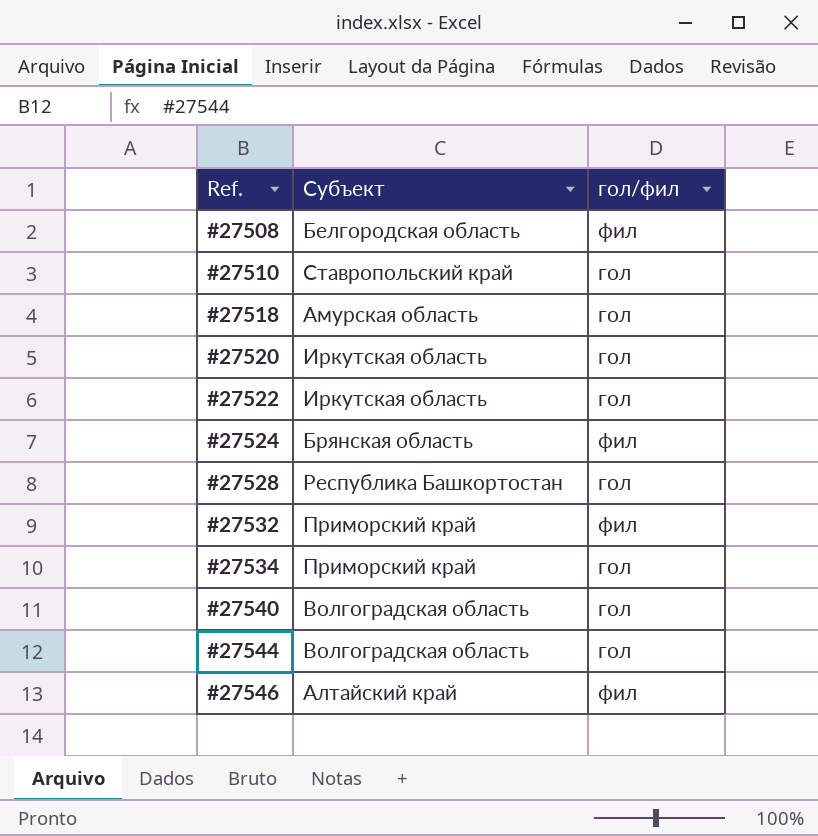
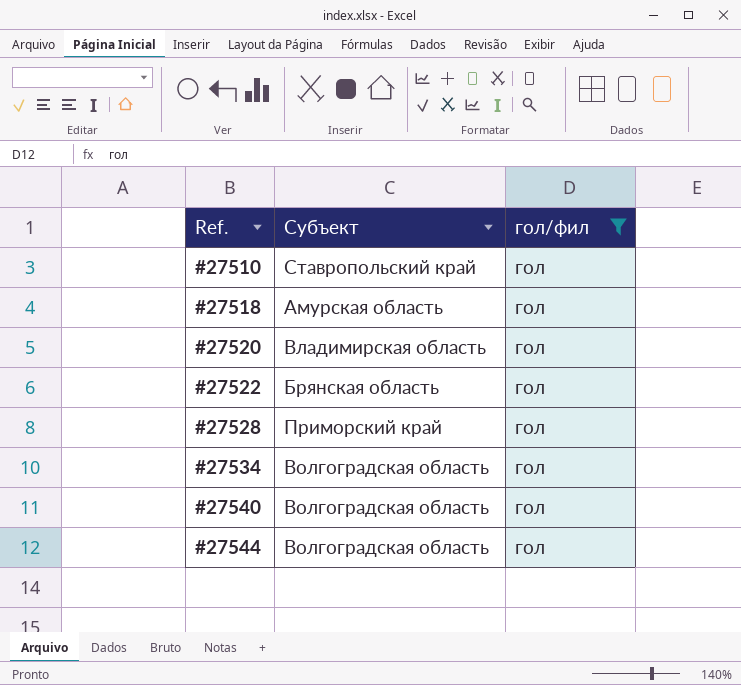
filter: none -> гол/фил = гол
#27520 | Субъект: Иркутская область -> Владимирская область
#27522 | Субъект: Иркутская область -> Брянская область
#27528 | Субъект: Республика Башкортостан -> Приморский край
#27534 | Субъект: Приморский край -> Волгоградская область

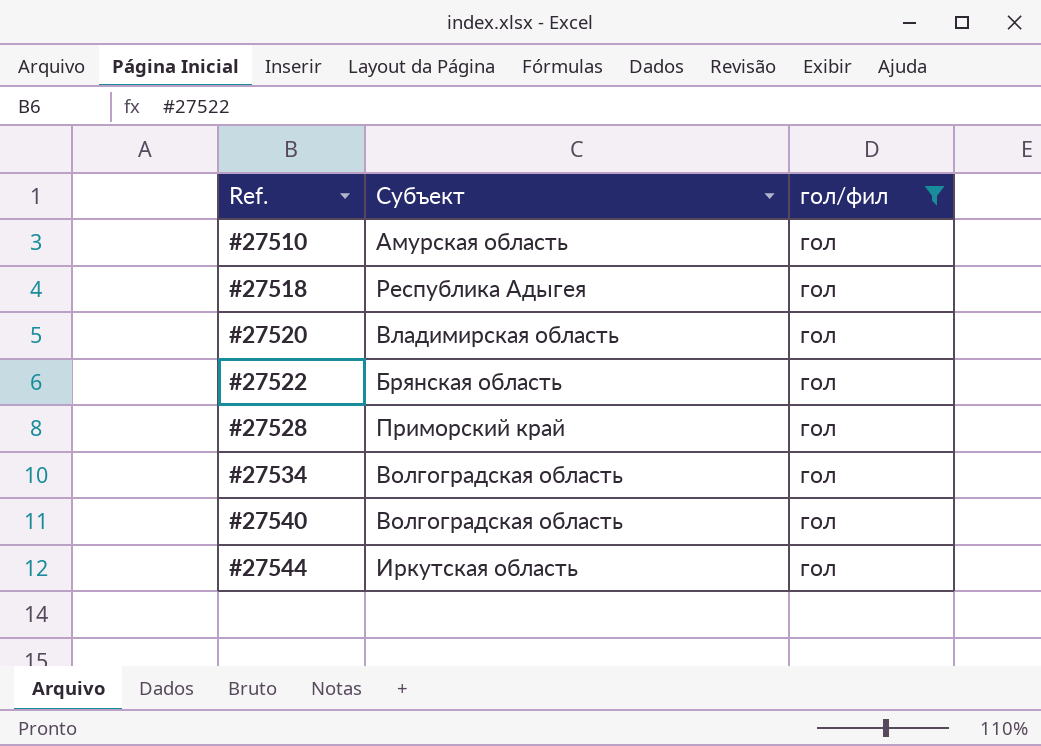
#27510 | Субъект: Ставропольский край -> Амурская область
#27518 | Субъект: Амурская область -> Республика Адыгея
#27544 | Субъект: Волгоградская область -> Иркутская область

